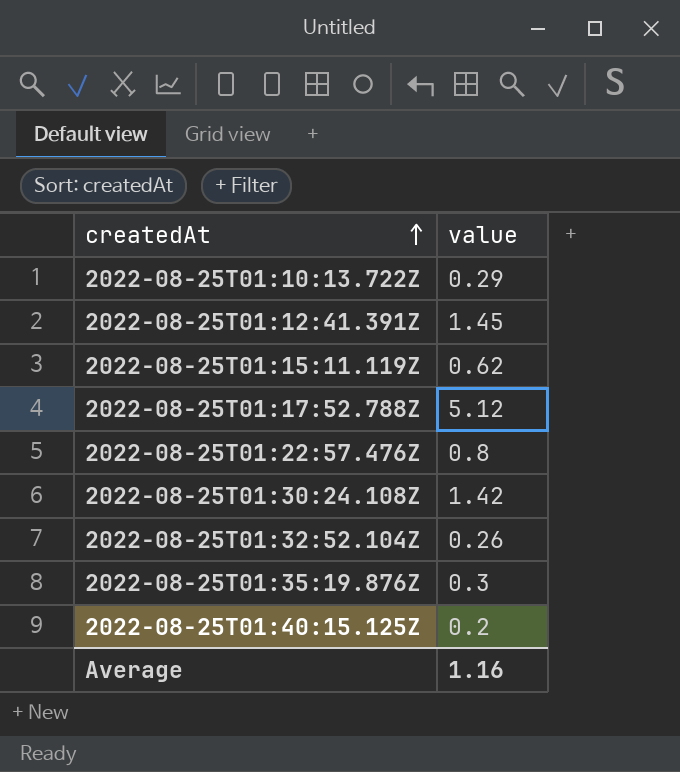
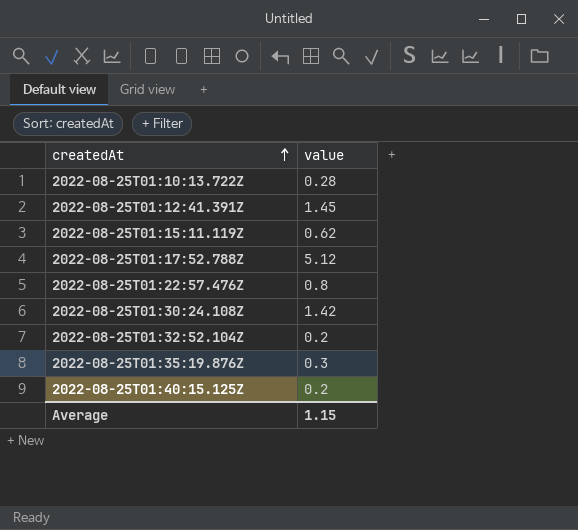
2022-08-25T01:10:13.722Z | value: 0.29 -> 0.28
2022-08-25T01:32:52.104Z | value: 0.26 -> 0.2
Average | value: 1.16 -> 1.15

